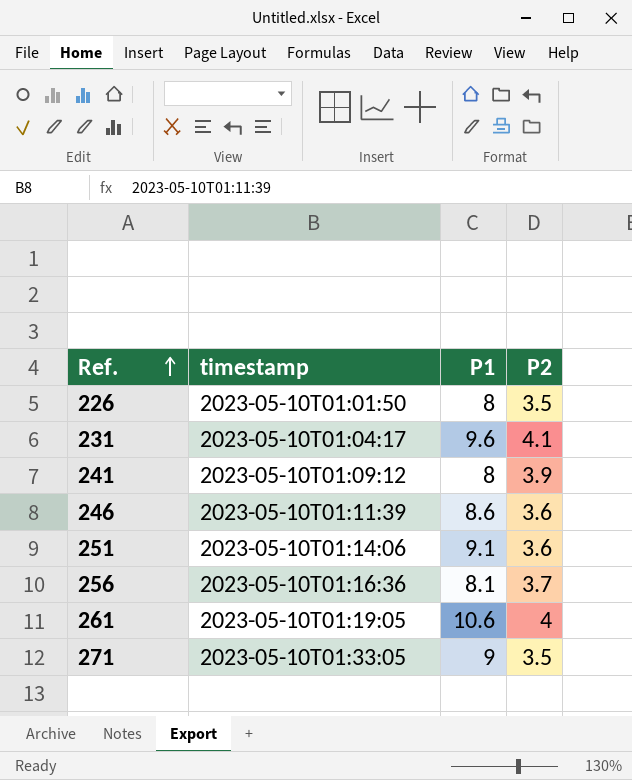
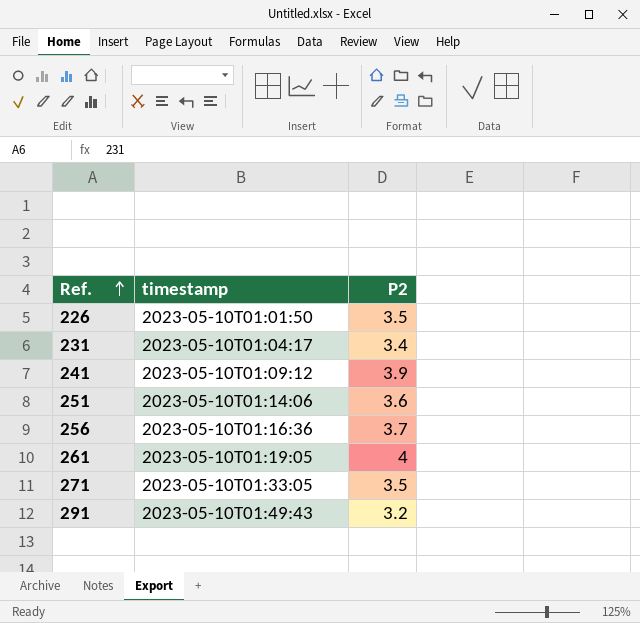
column P1 | position: 3 -> none
row 246: 2023-05-10T01:11:39 | 8.6 | 3.6 -> none
231 | P2: 4.1 -> 3.4
row 291: none -> 2023-05-10T01:49:43 | 3.2

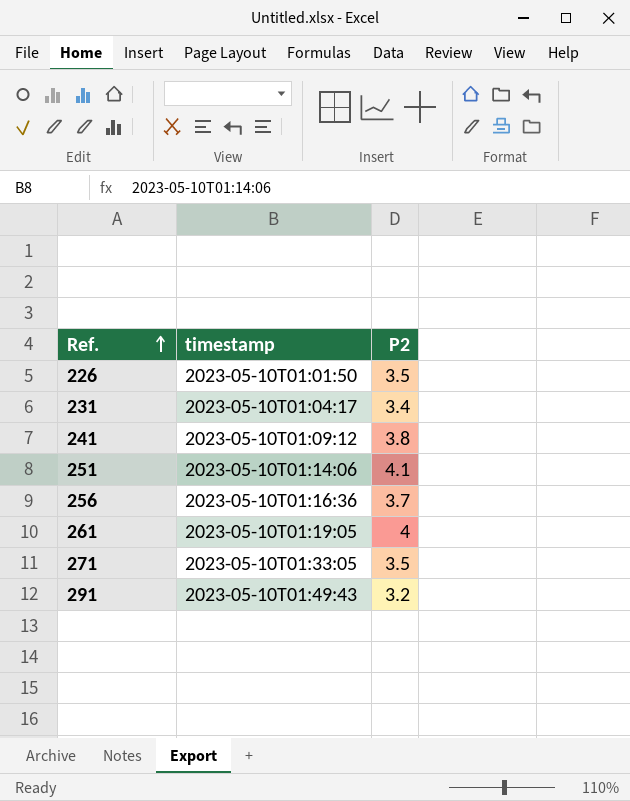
241 | P2: 3.9 -> 3.8
251 | P2: 3.6 -> 4.1

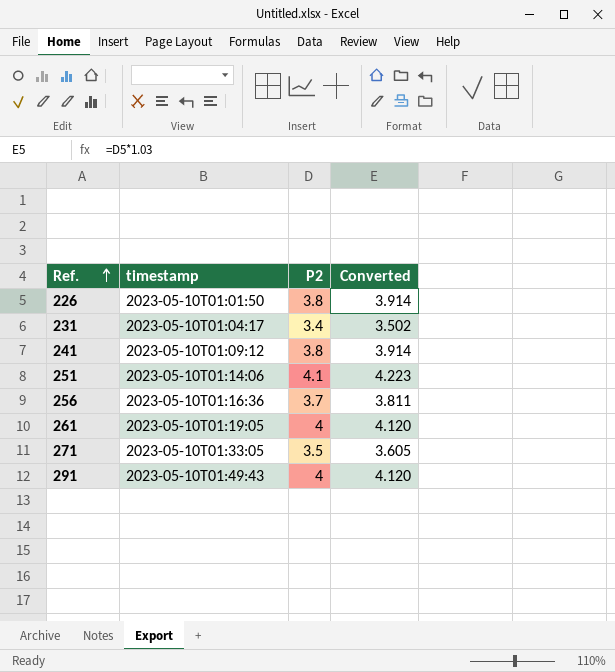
column Converted | formula: none -> [P2] * 1.03
226 | P2: 3.5 -> 3.8
291 | P2: 3.2 -> 4

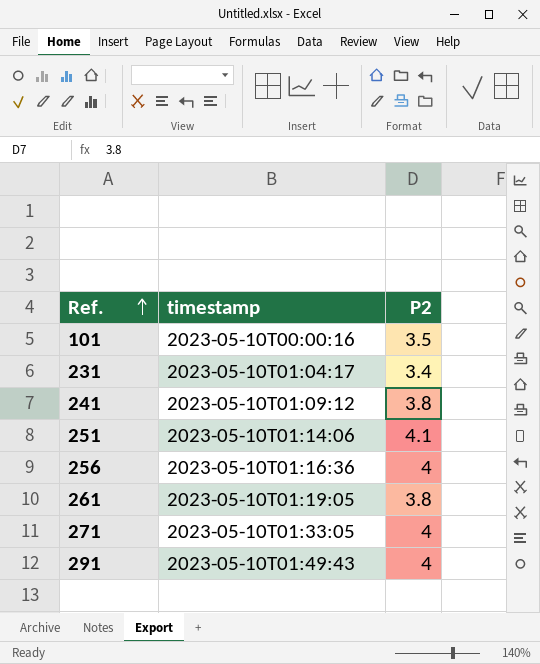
column Converted | formula: [P2] * 1.03 -> none
row 226: 2023-05-10T01:01:50 | 3.8 | 3.914 -> none
row 101: none -> 2023-05-10T00:00:16 | 3.5
256 | P2: 3.7 -> 4
261 | P2: 4 -> 3.8
271 | P2: 3.5 -> 4

